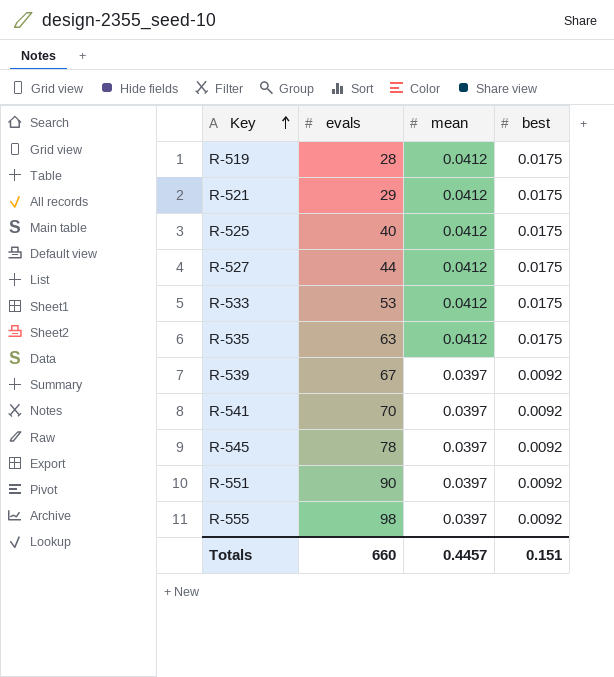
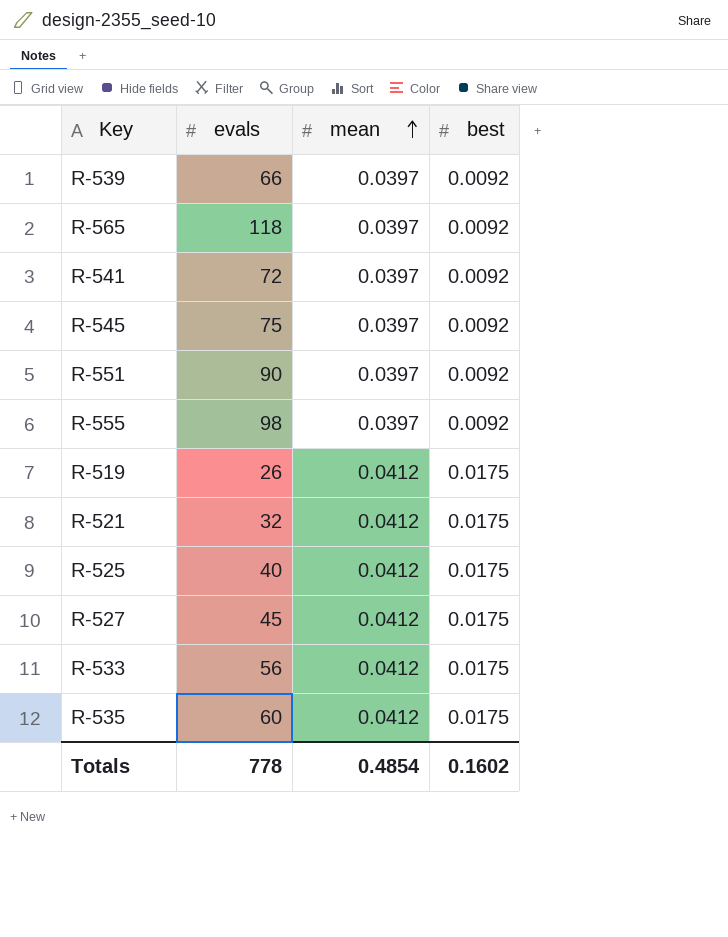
row order: Key ascending -> mean ascending
R-539 | evals: 67 -> 66
row R-565: none -> 118 | 0.0397 | 0.0092
R-541 | evals: 70 -> 72
R-545 | evals: 78 -> 75
R-519 | evals: 28 -> 26
R-521 | evals: 29 -> 32
R-527 | evals: 44 -> 45
R-533 | evals: 53 -> 56
R-535 | evals: 63 -> 60
Totals | evals: 660 -> 778
Totals | mean: 0.4457 -> 0.4854
Totals | best: 0.151 -> 0.1602

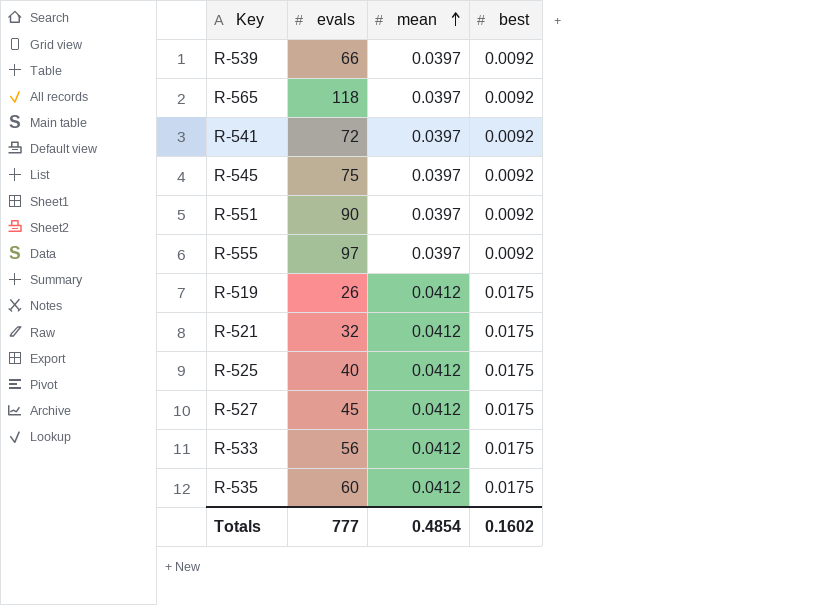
R-555 | evals: 98 -> 97
Totals | evals: 778 -> 777

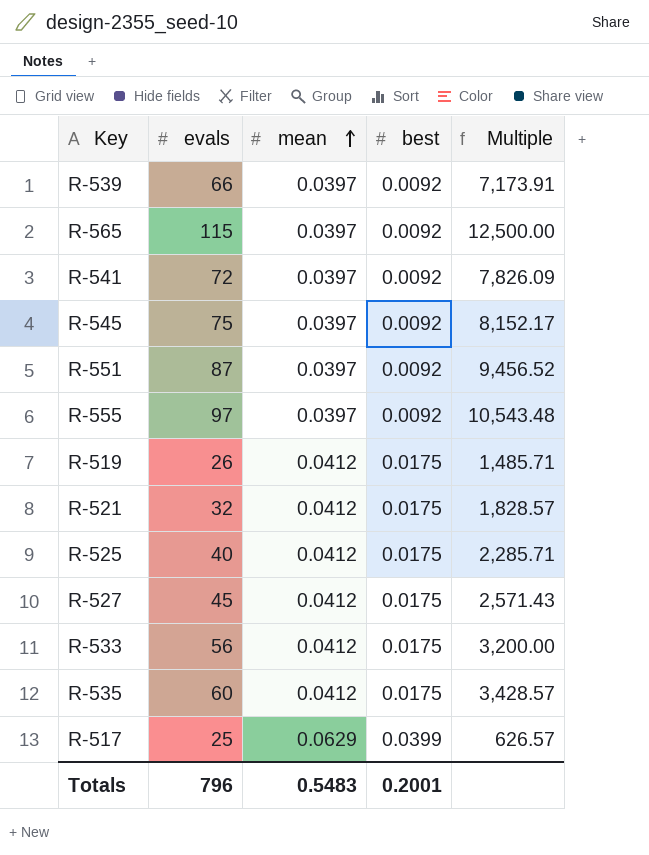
column Multiple | formula: none -> [evals] / [best]
R-565 | evals: 118 -> 115
R-551 | evals: 90 -> 87
row R-517: none -> 25 | 0.0629 | 0.0399 | 626.57
Totals | evals: 777 -> 796
Totals | mean: 0.4854 -> 0.5483
Totals | best: 0.1602 -> 0.2001

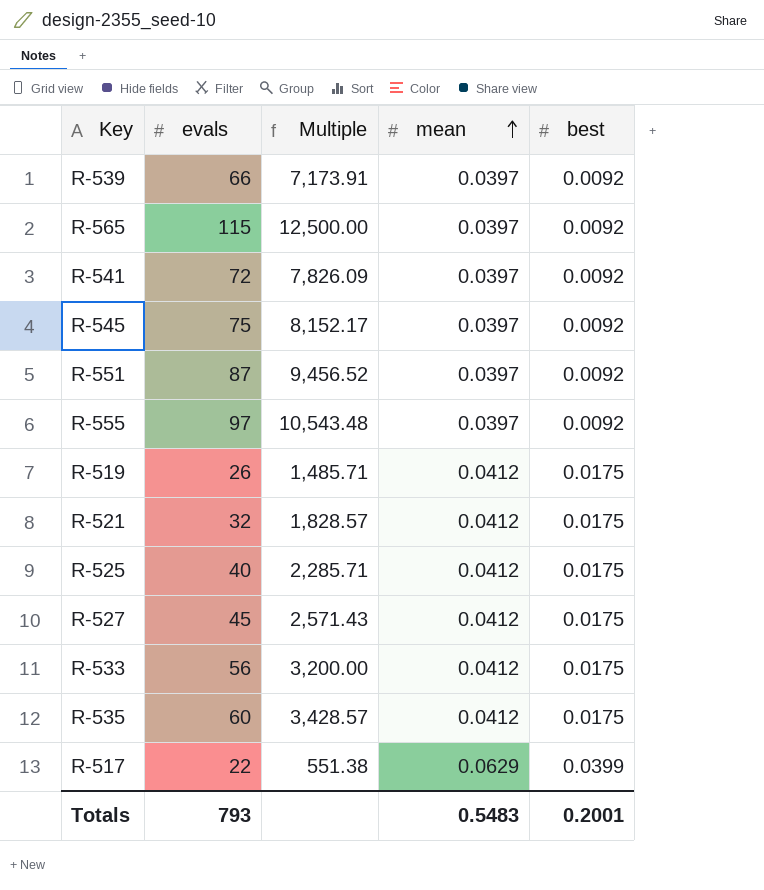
column Multiple | position: 5 -> 3
R-517 | evals: 25 -> 22
R-517 | Multiple: 626.57 -> 551.38
Totals | evals: 796 -> 793

